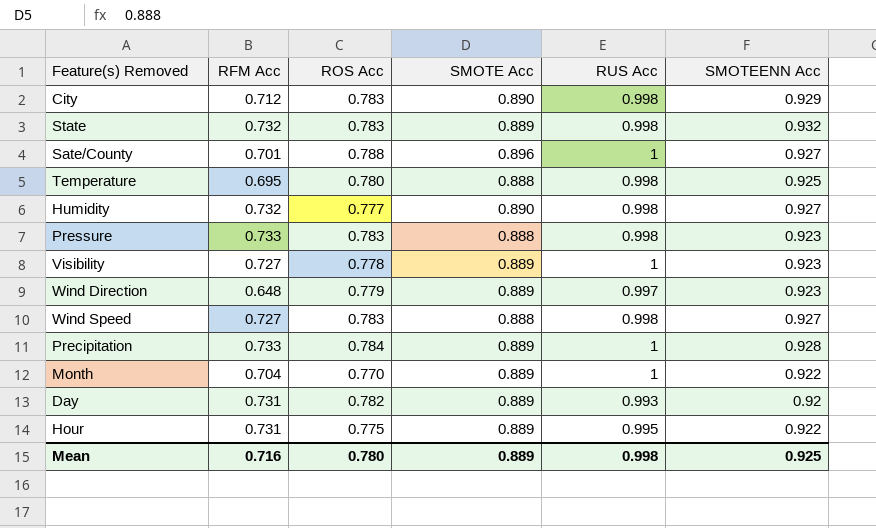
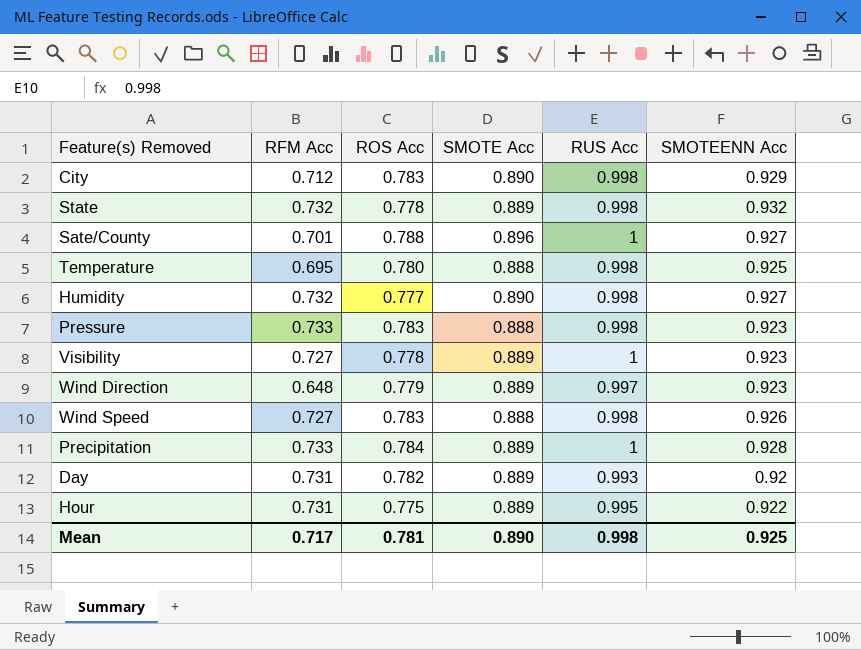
row Month: 0.704 | 0.770 | 0.889 | 1 | 0.922 -> none
State | ROS Acc: 0.783 -> 0.778
Wind Speed | SMOTEENN Acc: 0.927 -> 0.926
Mean | RFM Acc: 0.716 -> 0.717
Mean | ROS Acc: 0.780 -> 0.781
Mean | SMOTE Acc: 0.889 -> 0.890

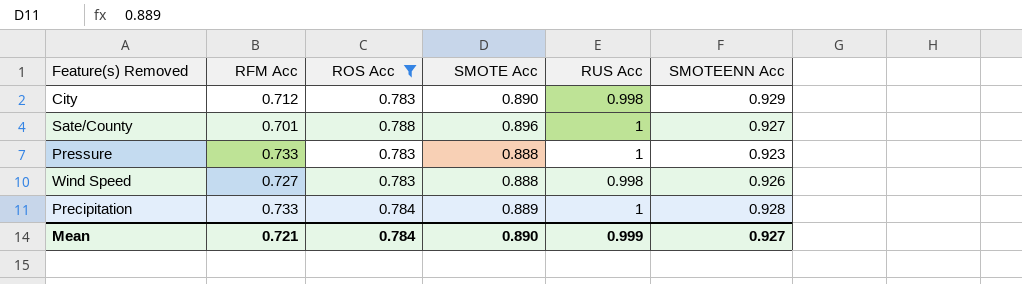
filter: none -> ROS Acc >= 0.783
Pressure | RUS Acc: 0.998 -> 1
Mean | RFM Acc: 0.717 -> 0.721
Mean | ROS Acc: 0.781 -> 0.784
Mean | RUS Acc: 0.998 -> 0.999
Mean | SMOTEENN Acc: 0.925 -> 0.927

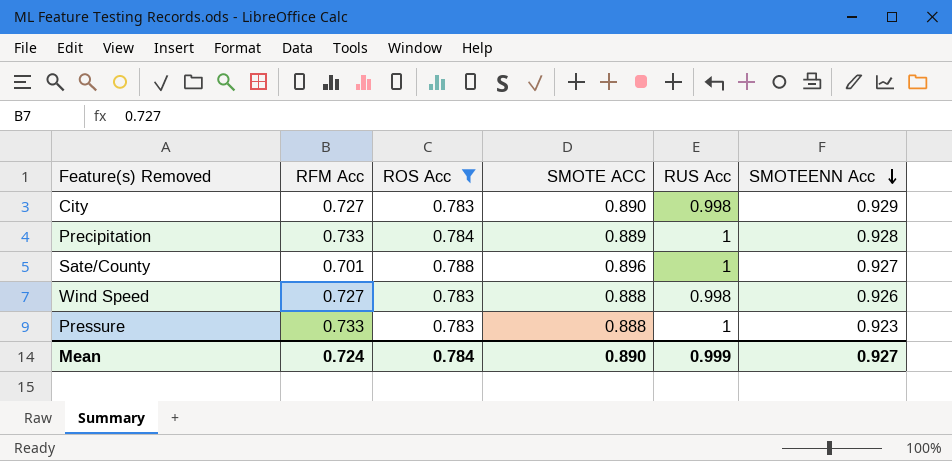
row order: none -> SMOTEENN Acc descending
column name: SMOTE Acc -> SMOTE ACC
City | RFM Acc: 0.712 -> 0.727
Mean | RFM Acc: 0.721 -> 0.724

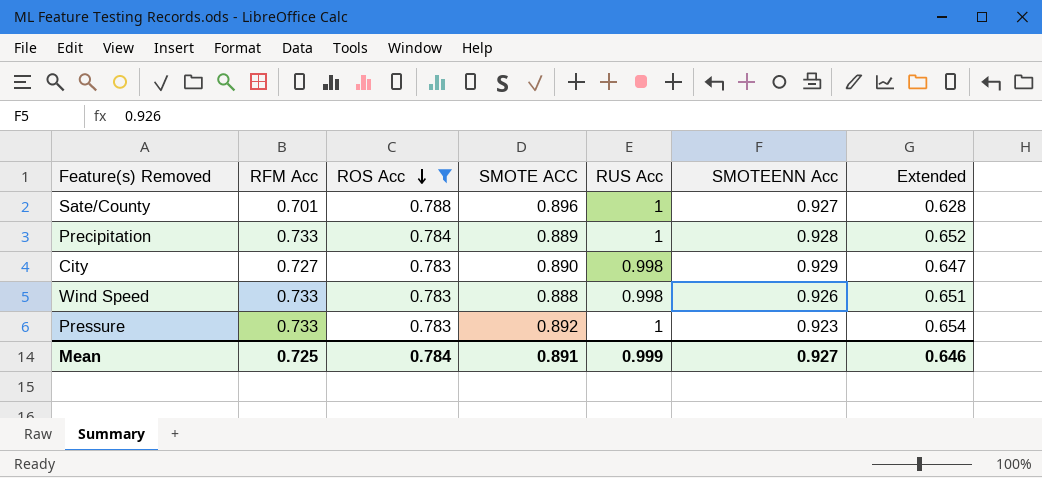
row order: SMOTEENN Acc descending -> ROS Acc descending
column Extended | formula: none -> [RFM Acc] * [SMOTE ACC]
Wind Speed | RFM Acc: 0.727 -> 0.733
Pressure | SMOTE ACC: 0.888 -> 0.892
Mean | RFM Acc: 0.724 -> 0.725
Mean | SMOTE ACC: 0.890 -> 0.891

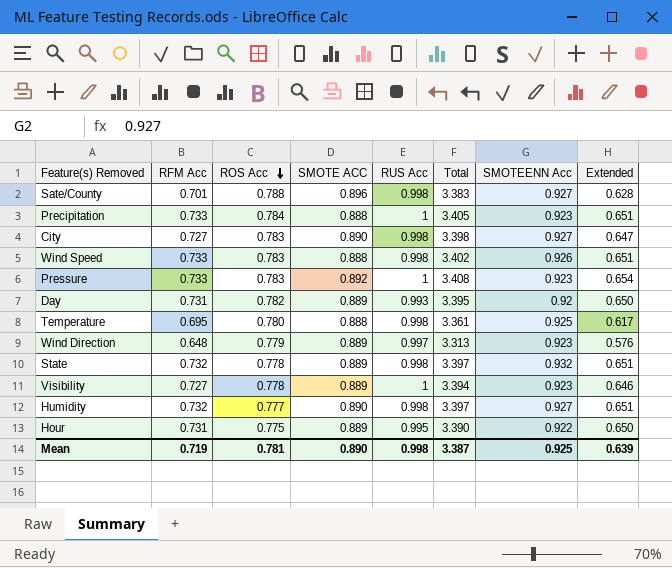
filter: ROS Acc >= 0.783 -> none
column Total | formula: none -> [RFM Acc] + [ROS Acc] + [SMOTE ACC] + [RUS Acc]
Sate/County | RUS Acc: 1 -> 0.998
Precipitation | SMOTE ACC: 0.889 -> 0.888
Precipitation | SMOTEENN Acc: 0.928 -> 0.923
Precipitation | Extended: 0.652 -> 0.651
City | SMOTEENN Acc: 0.929 -> 0.927
Mean | RFM Acc: 0.725 -> 0.719
Mean | ROS Acc: 0.784 -> 0.781
Mean | SMOTE ACC: 0.891 -> 0.890
Mean | RUS Acc: 0.999 -> 0.998
Mean | SMOTEENN Acc: 0.927 -> 0.925
Mean | Extended: 0.646 -> 0.639

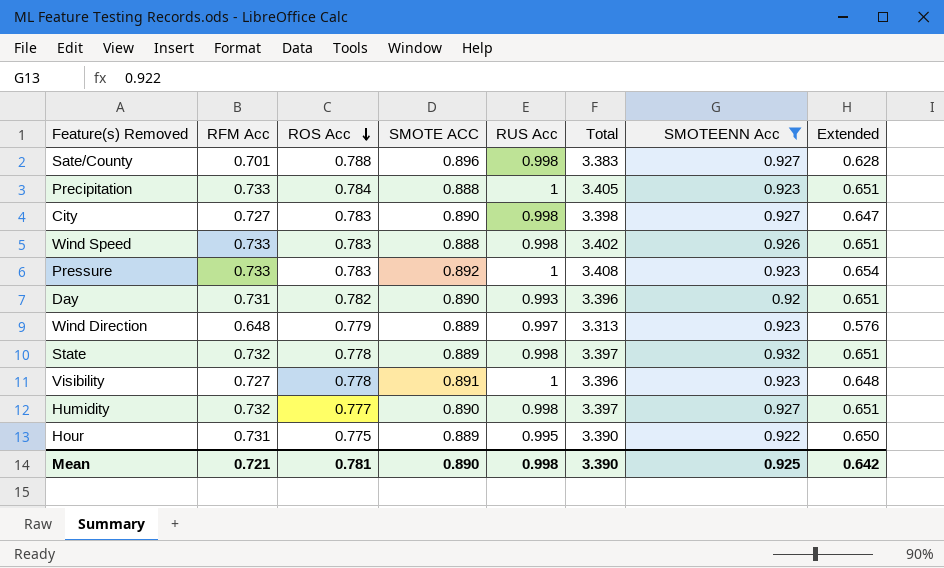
filter: none -> SMOTEENN Acc != 0.925
Day | SMOTE ACC: 0.889 -> 0.890
Day | Total: 3.395 -> 3.396
Day | Extended: 0.650 -> 0.651
Visibility | SMOTE ACC: 0.889 -> 0.891
Visibility | Total: 3.394 -> 3.396
Visibility | Extended: 0.646 -> 0.648
Mean | RFM Acc: 0.719 -> 0.721
Mean | Total: 3.387 -> 3.390
Mean | Extended: 0.639 -> 0.642

